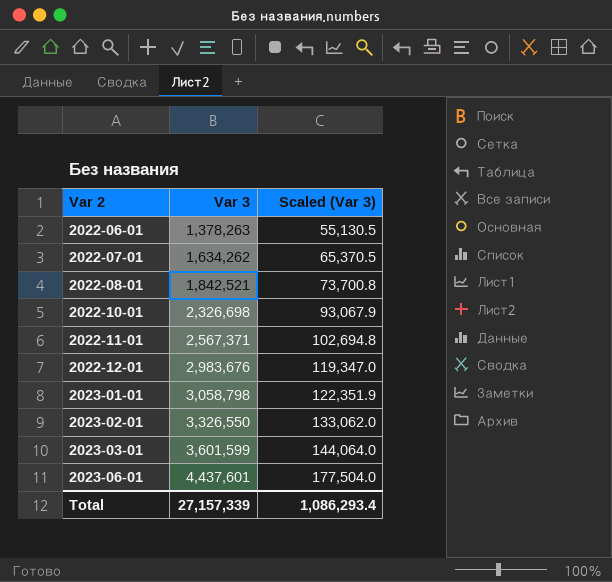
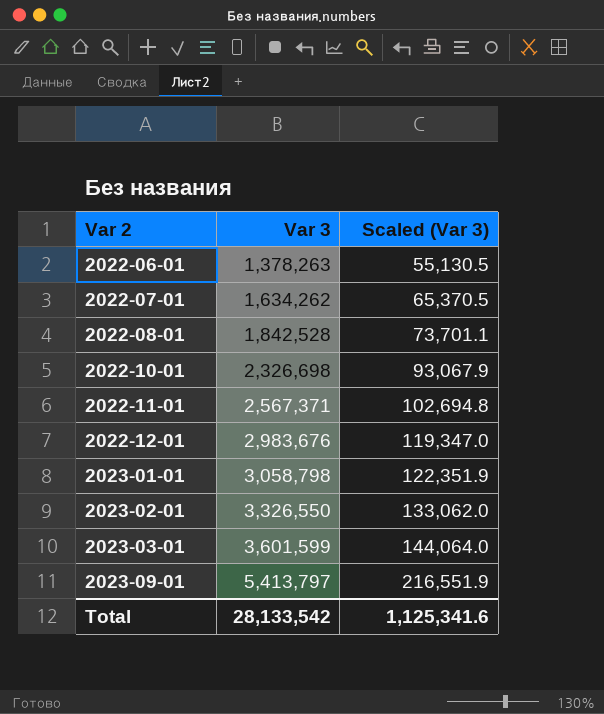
row 2023-06-01: 4,437,601 | 177,504.0 -> none
2022-08-01 | Var 3: 1,842,521 -> 1,842,528
2022-08-01 | Scaled (Var 3): 73,700.8 -> 73,701.1
row 2023-09-01: none -> 5,413,797 | 216,551.9
Total | Var 3: 27,157,339 -> 28,133,542
Total | Scaled (Var 3): 1,086,293.4 -> 1,125,341.6

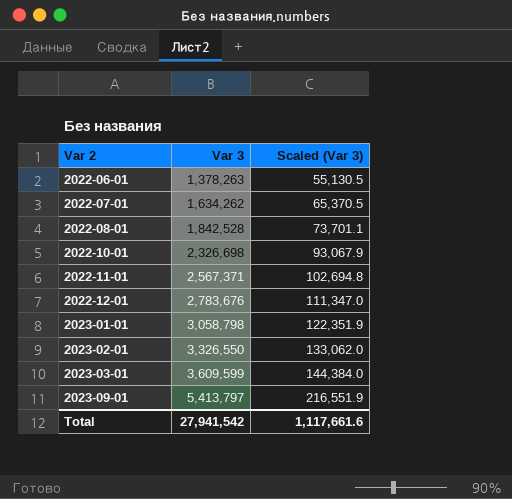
2022-12-01 | Var 3: 2,983,676 -> 2,783,676
2022-12-01 | Scaled (Var 3): 119,347.0 -> 111,347.0
2023-03-01 | Var 3: 3,601,599 -> 3,609,599
2023-03-01 | Scaled (Var 3): 144,064.0 -> 144,384.0
Total | Var 3: 28,133,542 -> 27,941,542
Total | Scaled (Var 3): 1,125,341.6 -> 1,117,661.6

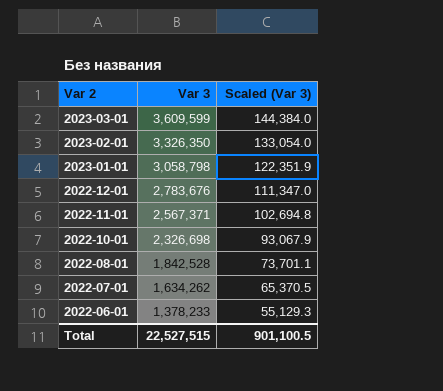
row order: Var 2 ascending -> Var 2 descending
row 2023-09-01: 5,413,797 | 216,551.9 -> none
2023-02-01 | Var 3: 3,326,550 -> 3,326,350
2023-02-01 | Scaled (Var 3): 133,062.0 -> 133,054.0
2022-06-01 | Var 3: 1,378,263 -> 1,378,233
2022-06-01 | Scaled (Var 3): 55,130.5 -> 55,129.3
Total | Var 3: 27,941,542 -> 22,527,515
Total | Scaled (Var 3): 1,117,661.6 -> 901,100.5

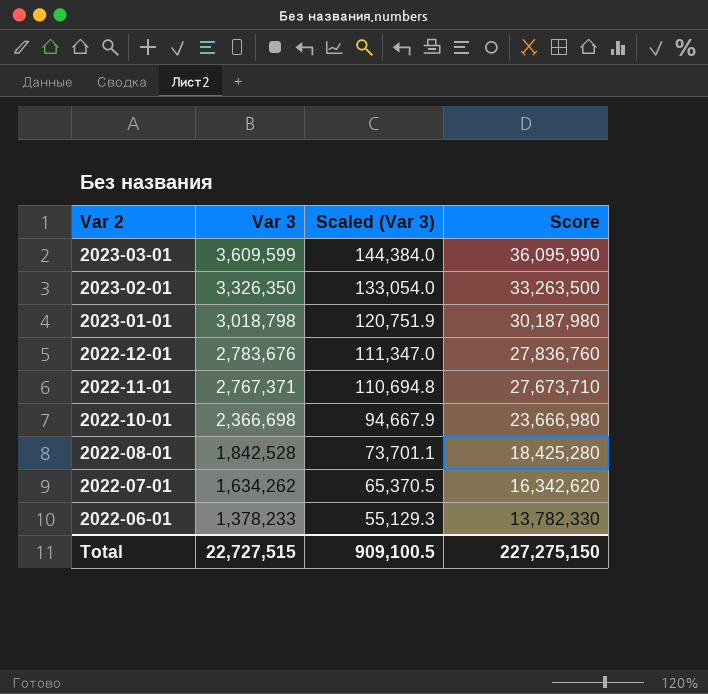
column Score | formula: none -> [Var 3] * 10
2023-01-01 | Var 3: 3,058,798 -> 3,018,798
2023-01-01 | Scaled (Var 3): 122,351.9 -> 120,751.9
2022-11-01 | Var 3: 2,567,371 -> 2,767,371
2022-11-01 | Scaled (Var 3): 102,694.8 -> 110,694.8
2022-10-01 | Var 3: 2,326,698 -> 2,366,698
2022-10-01 | Scaled (Var 3): 93,067.9 -> 94,667.9
Total | Var 3: 22,527,515 -> 22,727,515
Total | Scaled (Var 3): 901,100.5 -> 909,100.5

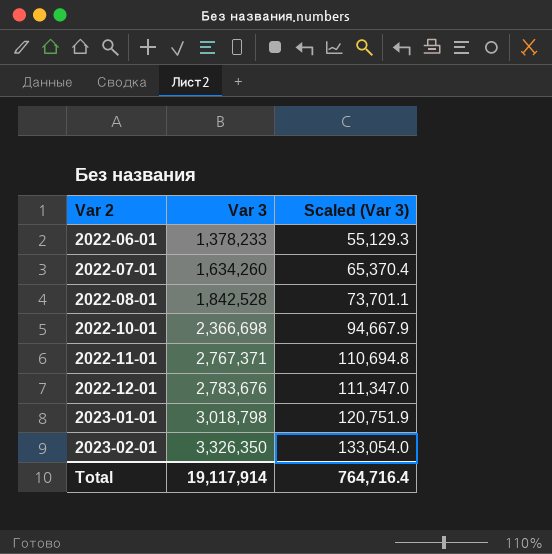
row order: Var 2 descending -> Var 2 ascending
column Score | formula: [Var 3] * 10 -> none
row 2023-03-01: 3,609,599 | 144,384.0 | 36,095,990 -> none
2022-07-01 | Var 3: 1,634,262 -> 1,634,260
2022-07-01 | Scaled (Var 3): 65,370.5 -> 65,370.4
Total | Var 3: 22,727,515 -> 19,117,914
Total | Scaled (Var 3): 909,100.5 -> 764,716.4

